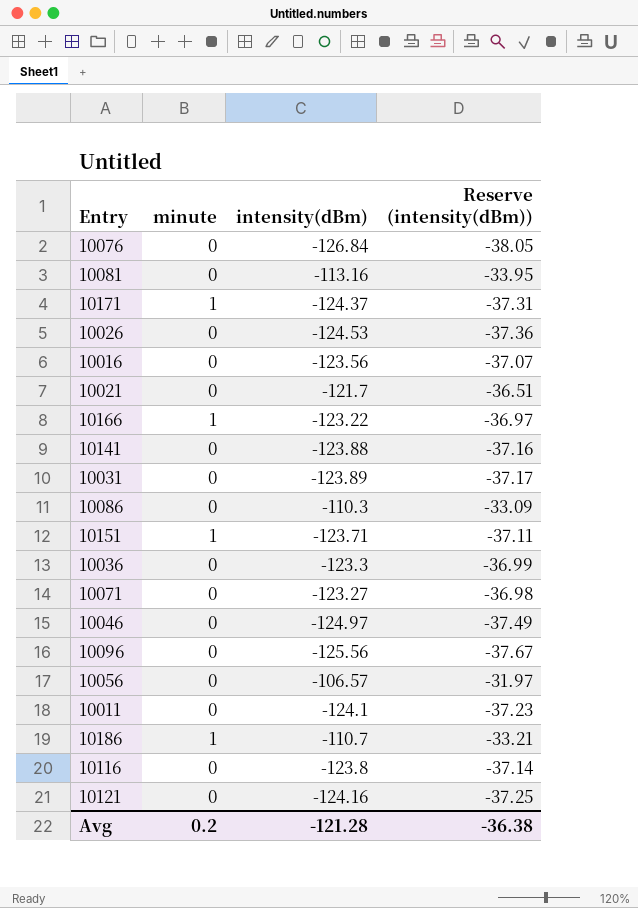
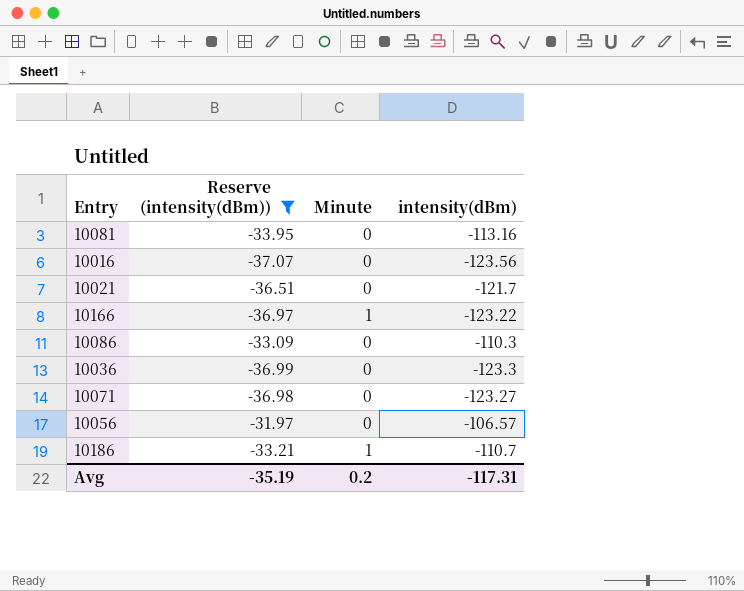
filter: none -> Reserve (intensity(dBm)) >= -37.07
column Reserve (intensity(dBm)) | position: 4 -> 2
column name: minute -> Minute
Avg | Reserve (intensity(dBm)): -36.38 -> -35.19
Avg | intensity(dBm): -121.28 -> -117.31

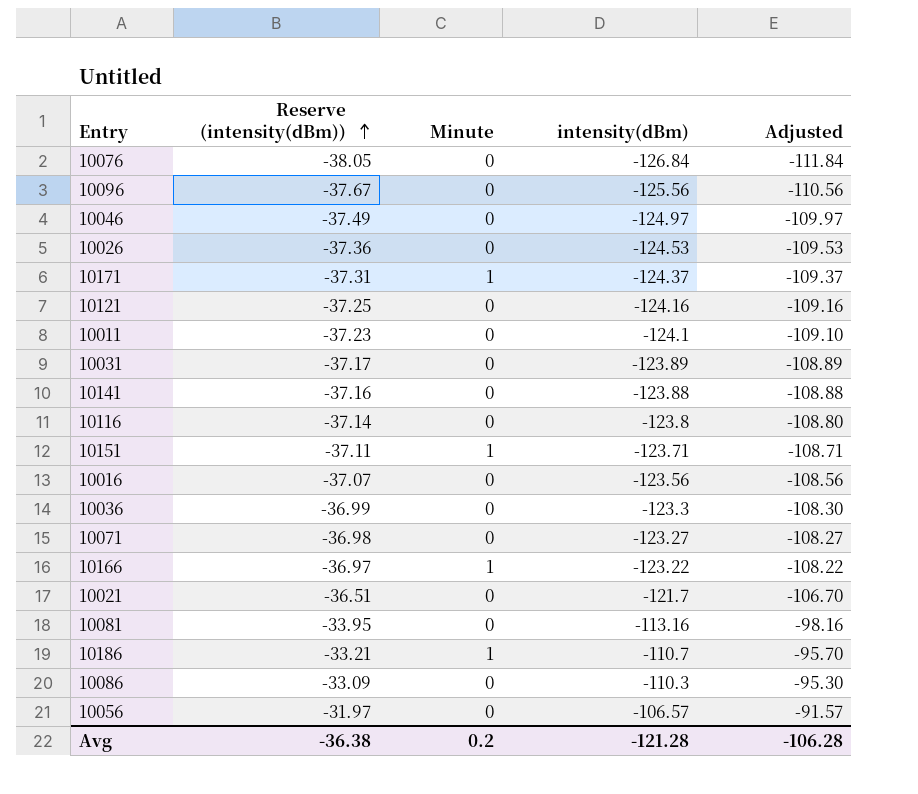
filter: Reserve (intensity(dBm)) >= -37.07 -> none
row order: none -> Reserve (intensity(dBm)) ascending
column Adjusted | formula: none -> [intensity(dBm)] + 15
Avg | Reserve (intensity(dBm)): -35.19 -> -36.38
Avg | intensity(dBm): -117.31 -> -121.28

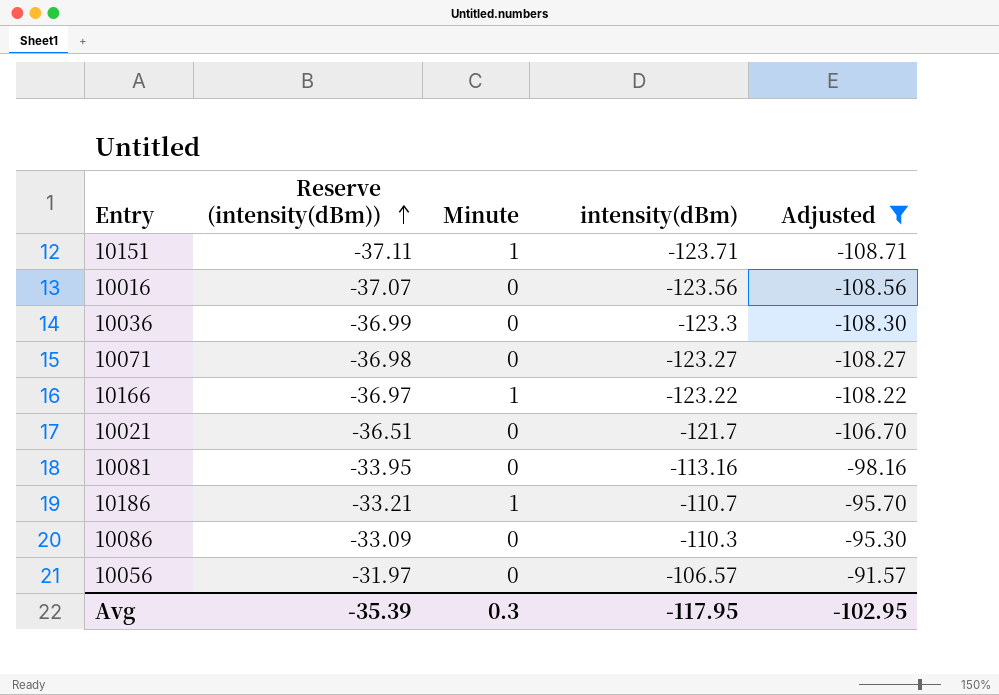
filter: none -> Adjusted >= -108.71
Avg | Reserve (intensity(dBm)): -36.38 -> -35.39
Avg | Minute: 0.2 -> 0.3
Avg | intensity(dBm): -121.28 -> -117.95
Avg | Adjusted: -106.28 -> -102.95

